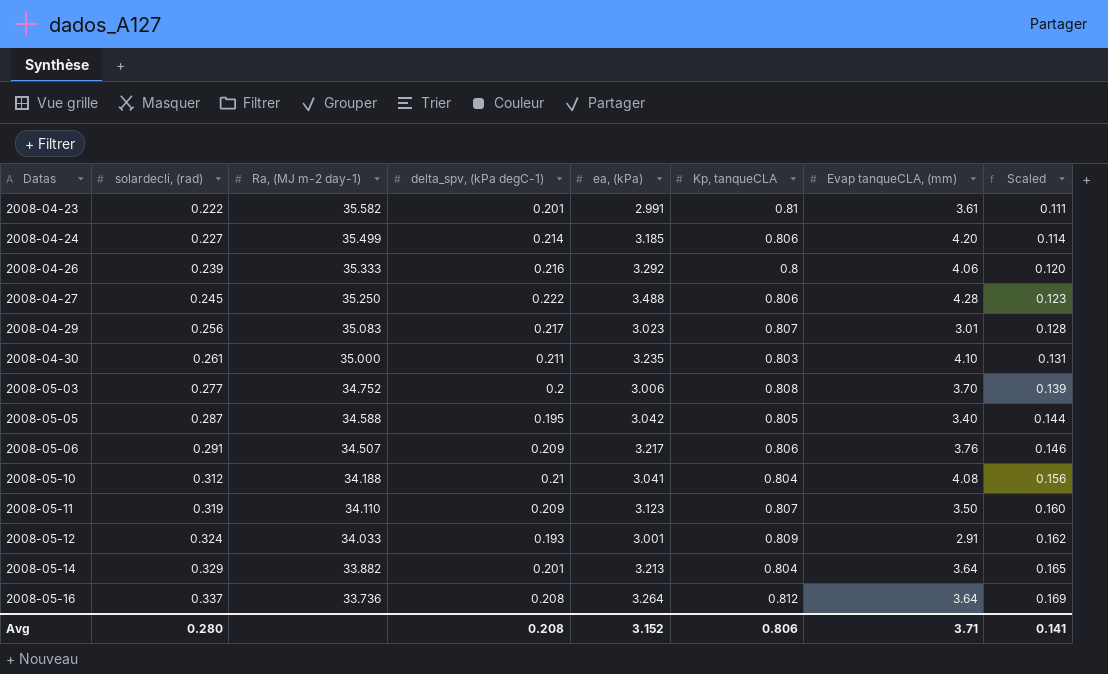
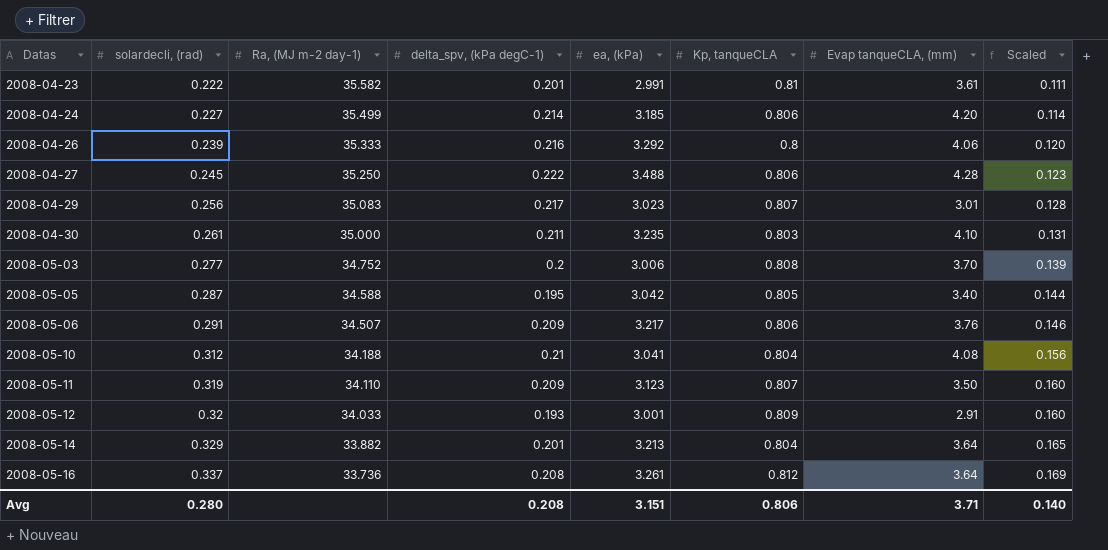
2008-05-12 | solardecli, (rad): 0.324 -> 0.32
2008-05-12 | Scaled: 0.162 -> 0.160
2008-05-16 | ea, (kPa): 3.264 -> 3.261
Avg | ea, (kPa): 3.152 -> 3.151
Avg | Scaled: 0.141 -> 0.140

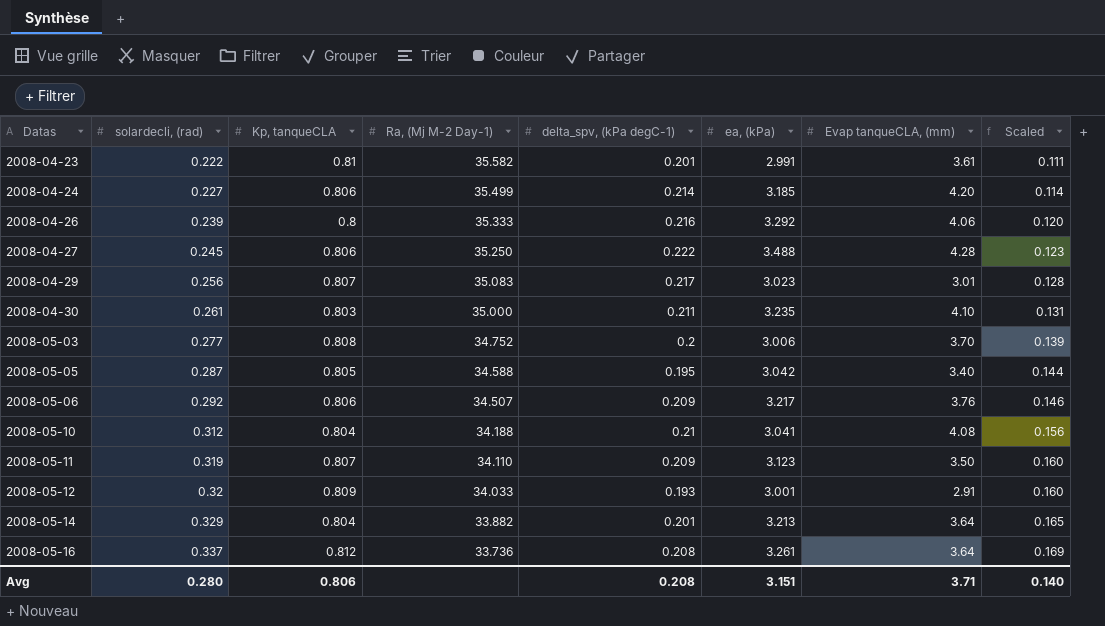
column Kp, tanqueCLA | position: 6 -> 3
column name: Ra, (MJ m-2 day-1) -> Ra, (Mj M-2 Day-1)
2008-05-06 | solardecli, (rad): 0.291 -> 0.292

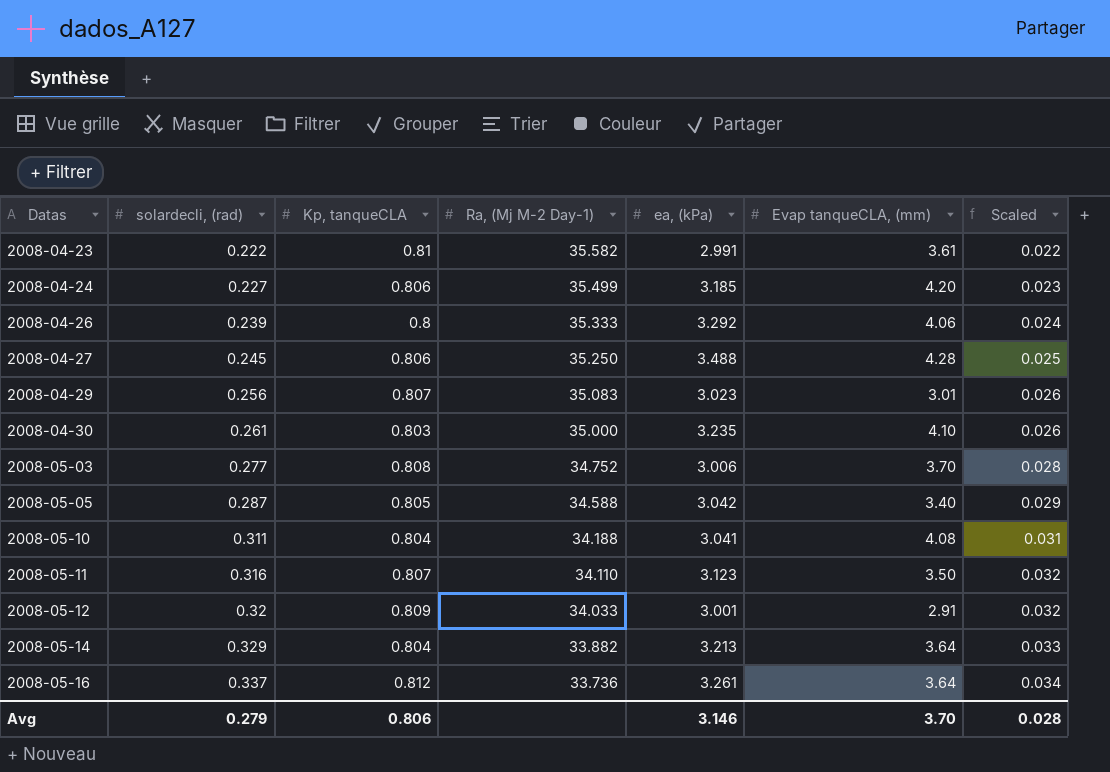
column delta_spv, (kPa degC-1) | position: 5 -> none
column Scaled | formula: [solardecli, (rad)] * 0.5 -> [solardecli, (rad)] * 0.1
row 2008-05-06: 0.292 | 0.806 | 34.507 | 0.209 | 3.217 | 3.76 | 0.146 -> none
2008-05-10 | solardecli, (rad): 0.312 -> 0.311
2008-05-11 | solardecli, (rad): 0.319 -> 0.316
Avg | solardecli, (rad): 0.280 -> 0.279
Avg | ea, (kPa): 3.151 -> 3.146
Avg | Evap tanqueCLA, (mm): 3.71 -> 3.70
Avg | Scaled: 0.140 -> 0.028

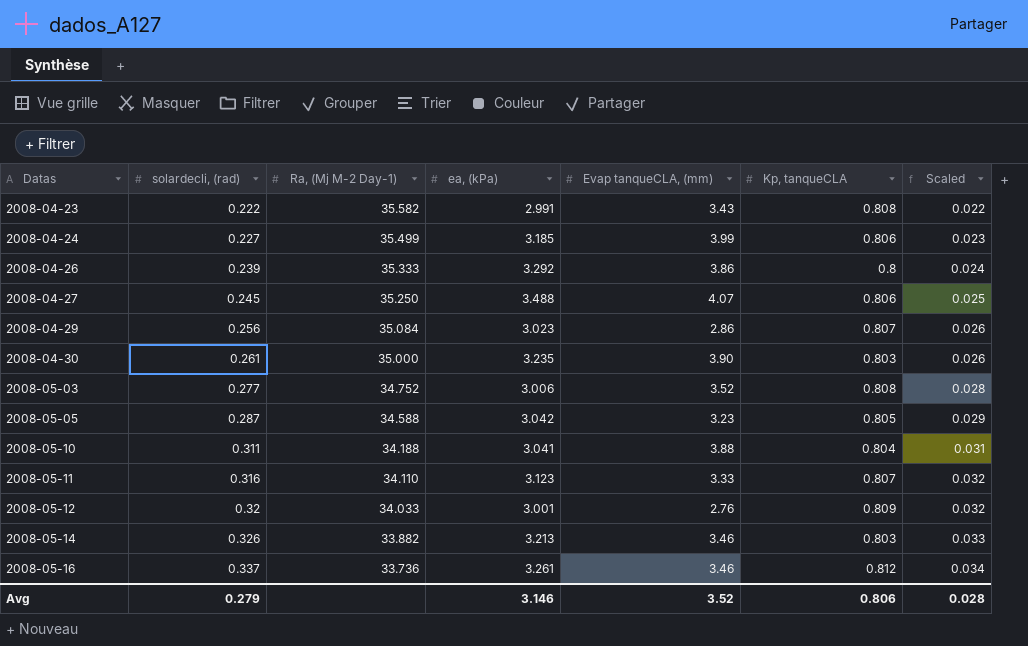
column Kp, tanqueCLA | position: 3 -> 6
2008-04-23 | Evap tanqueCLA, (mm): 3.61 -> 3.43
2008-04-23 | Kp, tanqueCLA: 0.81 -> 0.808
2008-04-24 | Evap tanqueCLA, (mm): 4.20 -> 3.99
2008-04-26 | Evap tanqueCLA, (mm): 4.06 -> 3.86
2008-04-27 | Evap tanqueCLA, (mm): 4.28 -> 4.07
2008-04-29 | Ra, (Mj M-2 Day-1): 35.083 -> 35.084
2008-04-29 | Evap tanqueCLA, (mm): 3.01 -> 2.86
2008-04-30 | Evap tanqueCLA, (mm): 4.10 -> 3.90
2008-05-03 | Evap tanqueCLA, (mm): 3.70 -> 3.52
2008-05-05 | Evap tanqueCLA, (mm): 3.40 -> 3.23
2008-05-10 | Evap tanqueCLA, (mm): 4.08 -> 3.88
2008-05-11 | Evap tanqueCLA, (mm): 3.50 -> 3.33
2008-05-12 | Evap tanqueCLA, (mm): 2.91 -> 2.76
2008-05-14 | solardecli, (rad): 0.329 -> 0.326
2008-05-14 | Evap tanqueCLA, (mm): 3.64 -> 3.46
2008-05-14 | Kp, tanqueCLA: 0.804 -> 0.803
2008-05-16 | Evap tanqueCLA, (mm): 3.64 -> 3.46
Avg | Evap tanqueCLA, (mm): 3.70 -> 3.52

